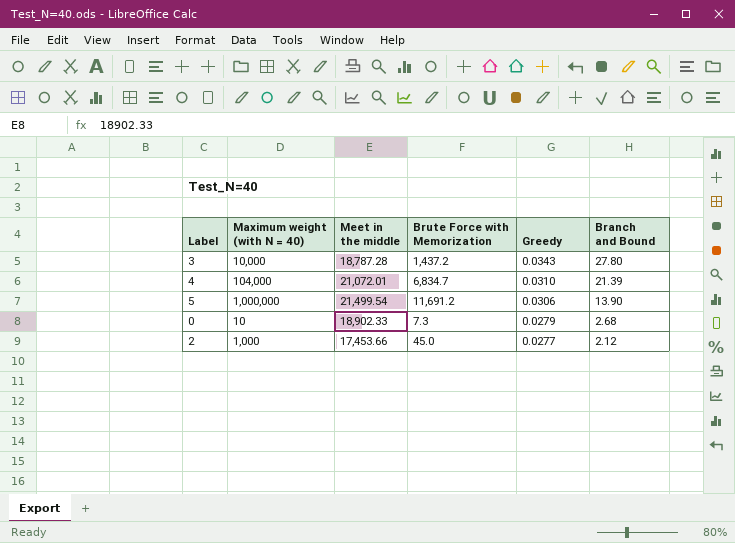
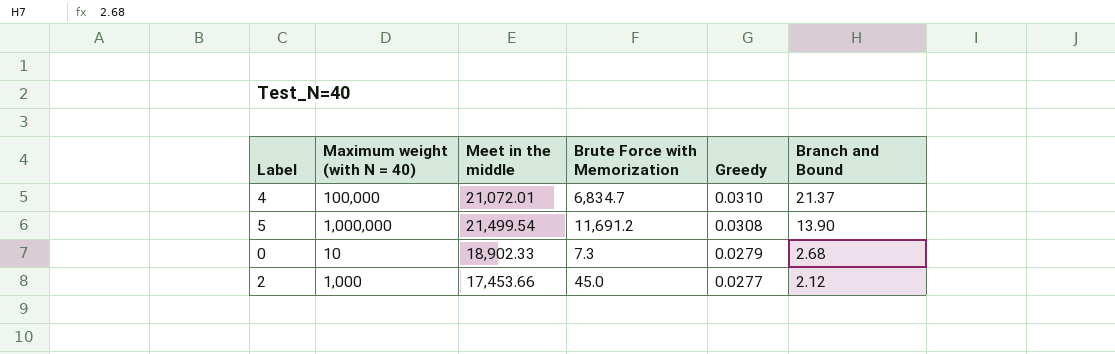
row 3: 10,000 | 18,787.28 | 1,437.2 | 0.0343 | 27.80 -> none
4 | Maximum weight (with N = 40): 104,000 -> 100,000
4 | Branch and Bound: 21.39 -> 21.37
5 | Greedy: 0.0306 -> 0.0308

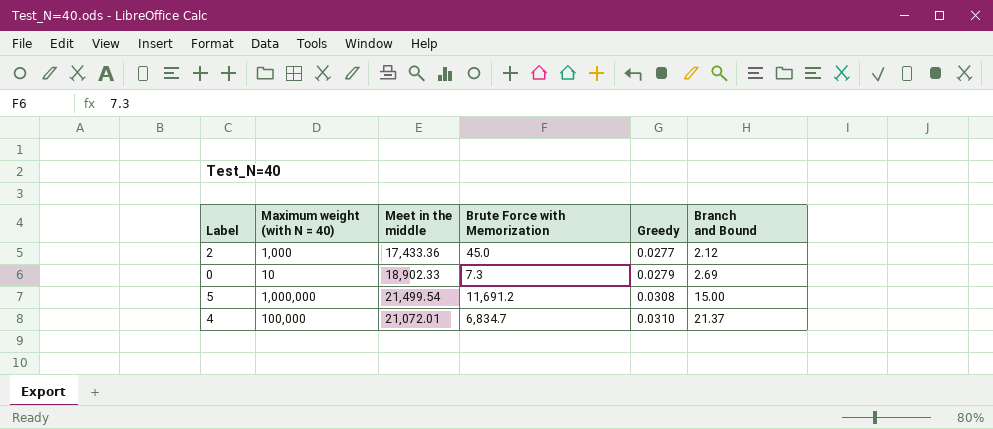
row order: Greedy descending -> Greedy ascending
2 | Meet in the middle: 17,453.66 -> 17,433.36
0 | Branch and Bound: 2.68 -> 2.69
5 | Branch and Bound: 13.90 -> 15.00

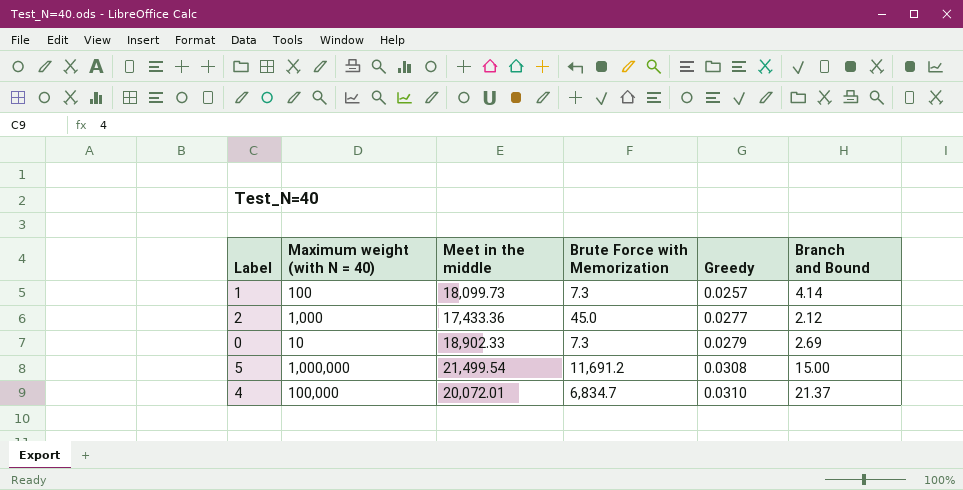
row 1: none -> 100 | 18,099.73 | 7.3 | 0.0257 | 4.14
4 | Meet in the middle: 21,072.01 -> 20,072.01

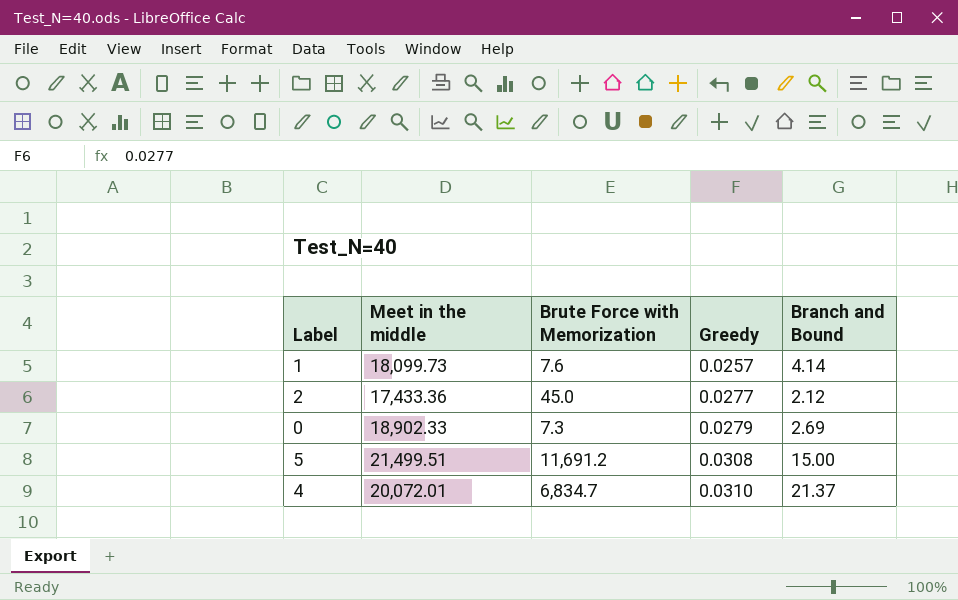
column Maximum weight (with N = 40) | position: 2 -> none
1 | Brute Force with Memorization: 7.3 -> 7.6
5 | Meet in the middle: 21,499.54 -> 21,499.51

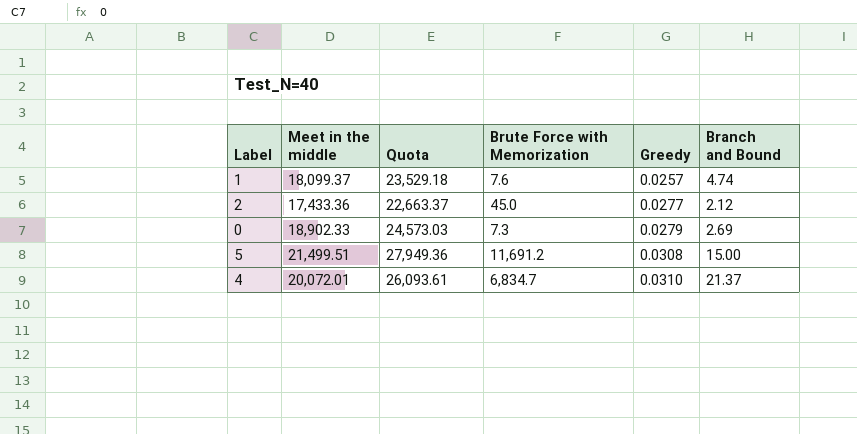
column Quota | formula: none -> [Meet in the middle] * 1.3
1 | Meet in the middle: 18,099.73 -> 18,099.37
1 | Branch and Bound: 4.14 -> 4.74

